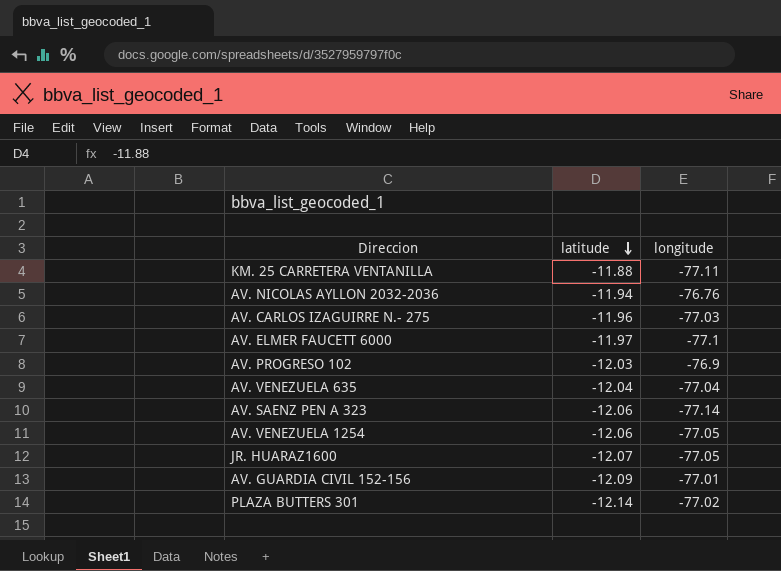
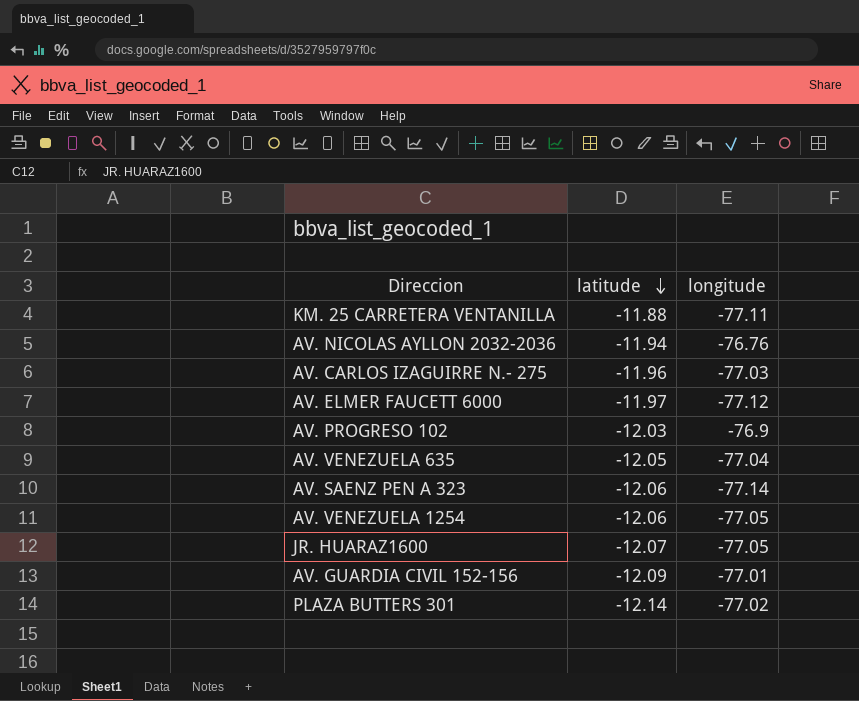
AV. ELMER FAUCETT 6000 | longitude: -77.1 -> -77.12
AV. VENEZUELA 635 | latitude: -12.04 -> -12.05

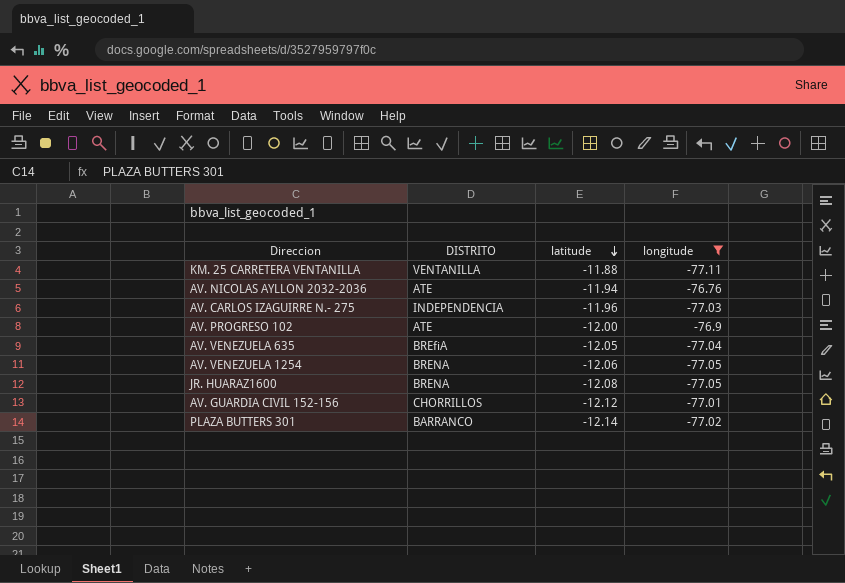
filter: none -> longitude >= -77.11
column DISTRITO | position: none -> 2
AV. PROGRESO 102 | latitude: -12.03 -> -12.00
JR. HUARAZ1600 | latitude: -12.07 -> -12.08
AV. GUARDIA CIVIL 152-156 | latitude: -12.09 -> -12.12

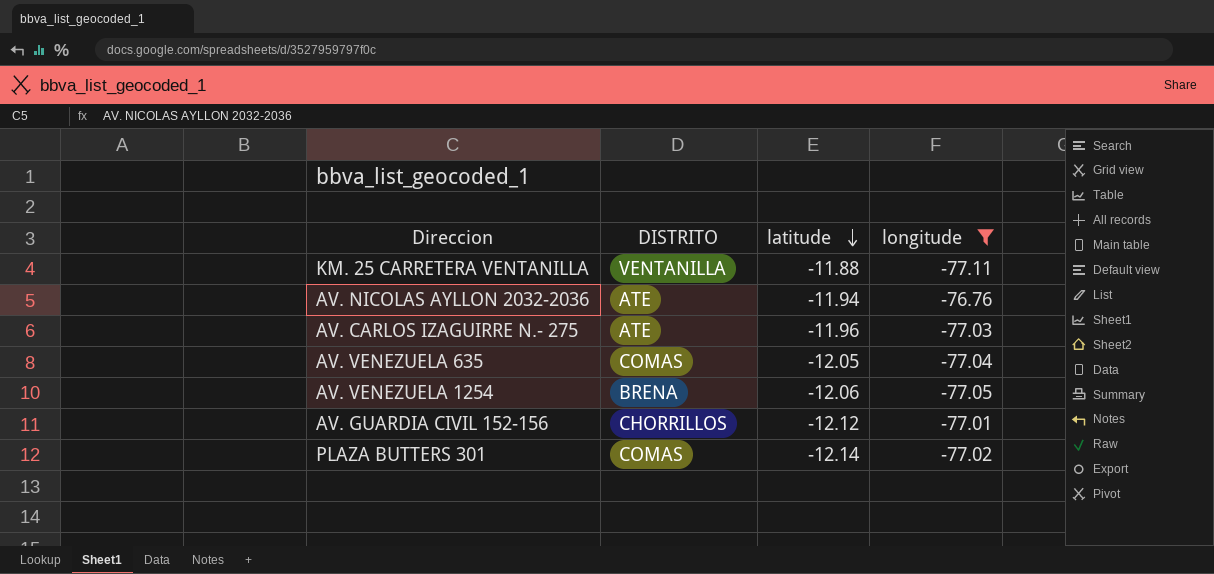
row AV. PROGRESO 102: ATE | -12.00 | -76.9 -> none
row JR. HUARAZ1600: BRENA | -12.08 | -77.05 -> none
AV. CARLOS IZAGUIRRE N.- 275 | DISTRITO: INDEPENDENCIA -> ATE
AV. VENEZUELA 635 | DISTRITO: BREfiA -> COMAS
PLAZA BUTTERS 301 | DISTRITO: BARRANCO -> COMAS

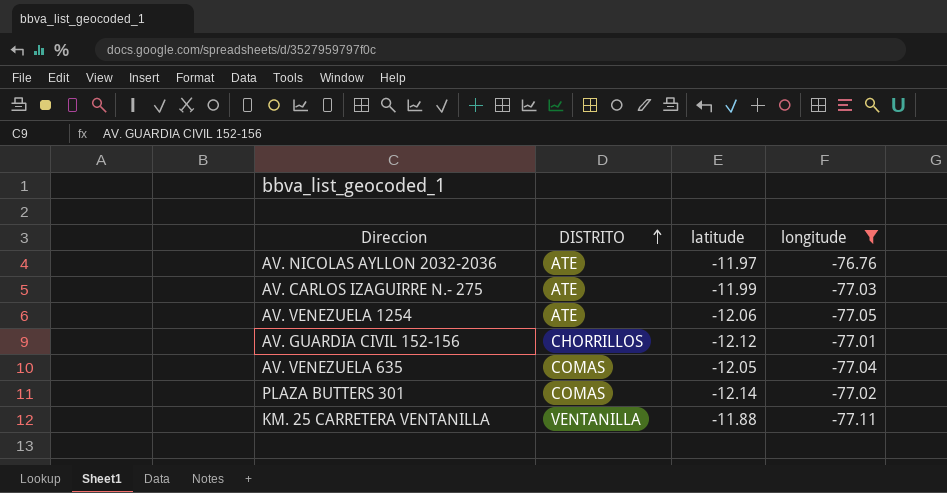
row order: latitude descending -> DISTRITO ascending
AV. NICOLAS AYLLON 2032-2036 | latitude: -11.94 -> -11.97
AV. CARLOS IZAGUIRRE N.- 275 | latitude: -11.96 -> -11.99
AV. VENEZUELA 1254 | DISTRITO: BRENA -> ATE

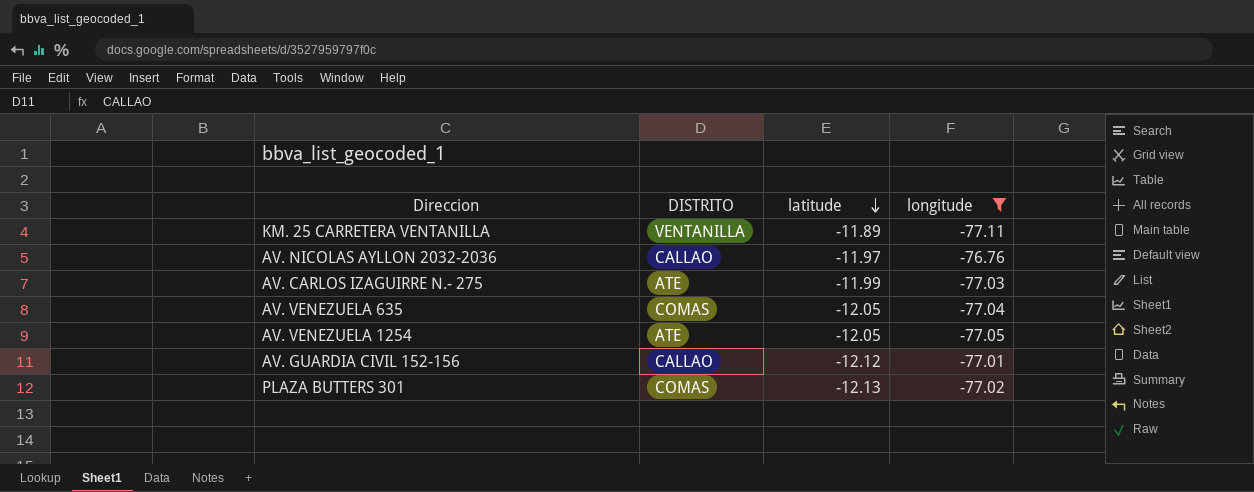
row order: DISTRITO ascending -> latitude descending
KM. 25 CARRETERA VENTANILLA | latitude: -11.88 -> -11.89
AV. NICOLAS AYLLON 2032-2036 | DISTRITO: ATE -> CALLAO
AV. VENEZUELA 1254 | latitude: -12.06 -> -12.05
AV. GUARDIA CIVIL 152-156 | DISTRITO: CHORRILLOS -> CALLAO
PLAZA BUTTERS 301 | latitude: -12.14 -> -12.13

